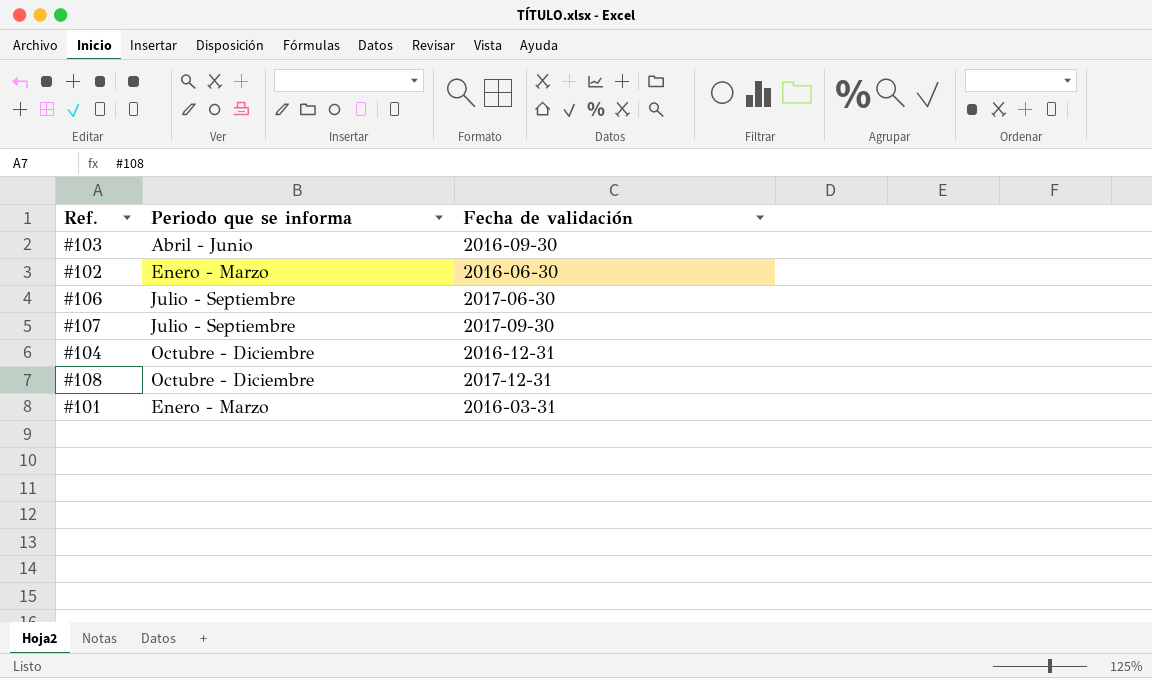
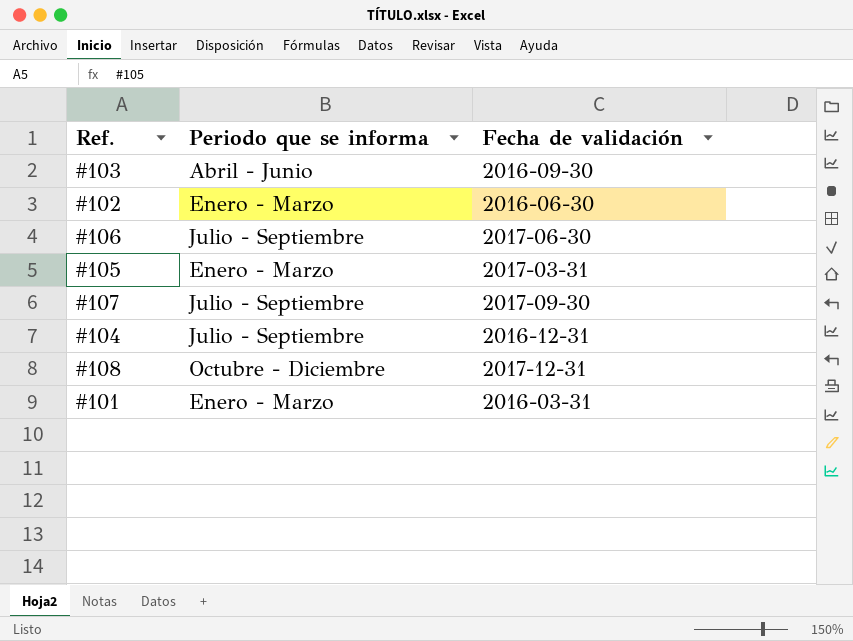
row #105: none -> Enero - Marzo | 2017-03-31
#104 | Periodo que se informa: Octubre - Diciembre -> Julio - Septiembre

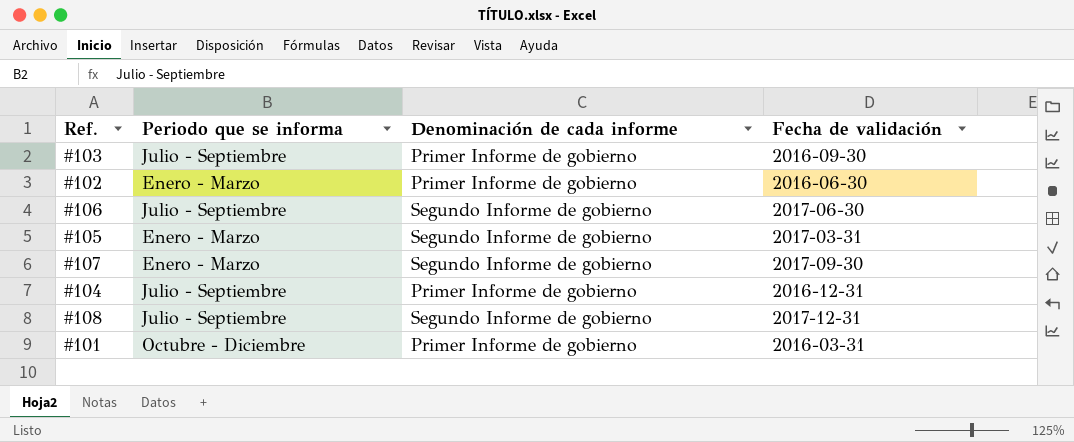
column Denominación de cada informe | position: none -> 3
#103 | Periodo que se informa: Abril - Junio -> Julio - Septiembre
#107 | Periodo que se informa: Julio - Septiembre -> Enero - Marzo
#108 | Periodo que se informa: Octubre - Diciembre -> Julio - Septiembre
#101 | Periodo que se informa: Enero - Marzo -> Octubre - Diciembre

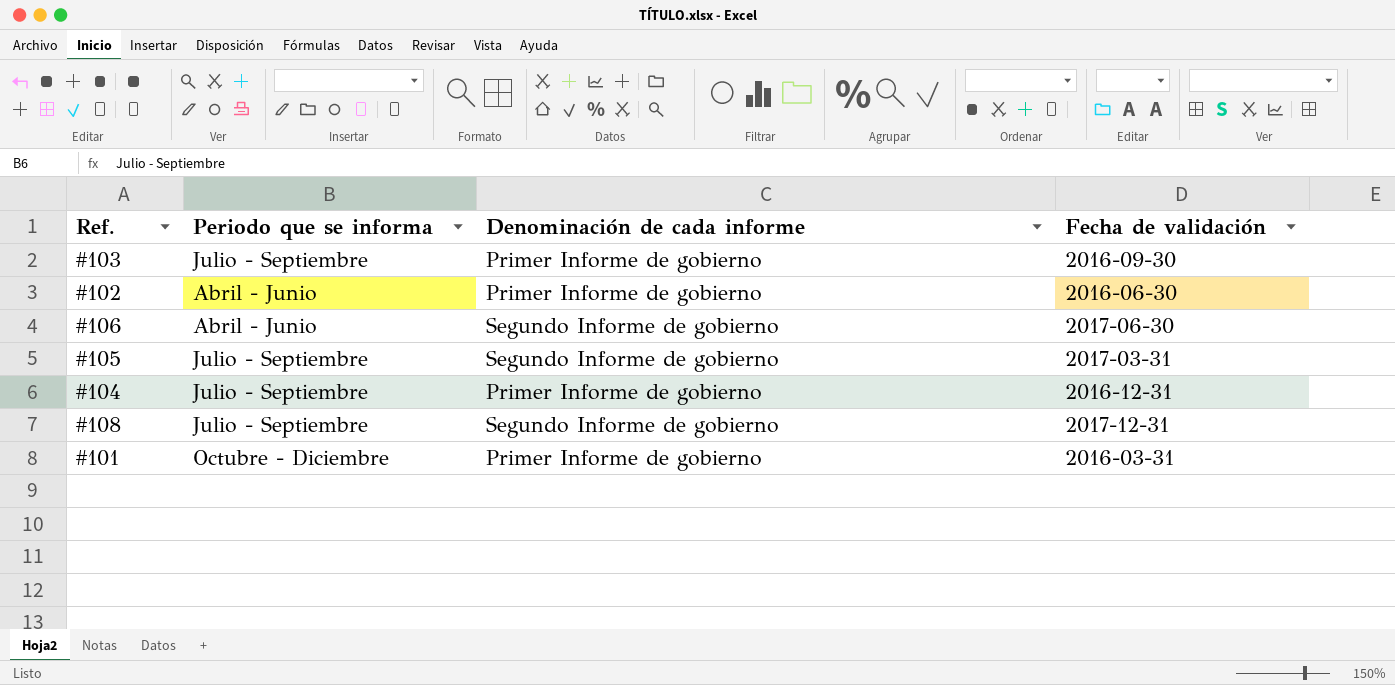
row #107: Enero - Marzo | Segundo Informe de gobierno | 2017-09-30 -> none
#102 | Periodo que se informa: Enero - Marzo -> Abril - Junio
#106 | Periodo que se informa: Julio - Septiembre -> Abril - Junio
#105 | Periodo que se informa: Enero - Marzo -> Julio - Septiembre

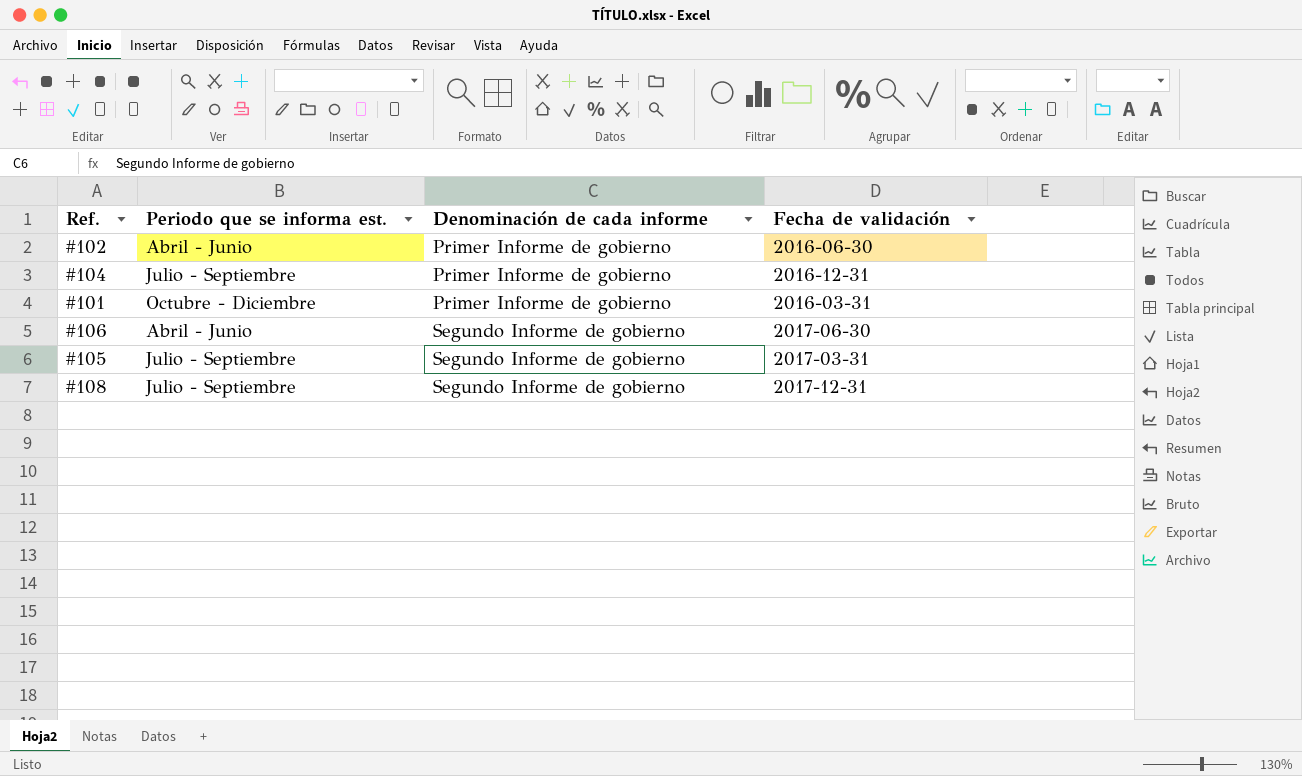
row order: none -> Denominación de cada informe ascending
column name: Periodo que se informa -> Periodo que se informa est.
row #103: Julio - Septiembre | Primer Informe de gobierno | 2016-09-30 -> none

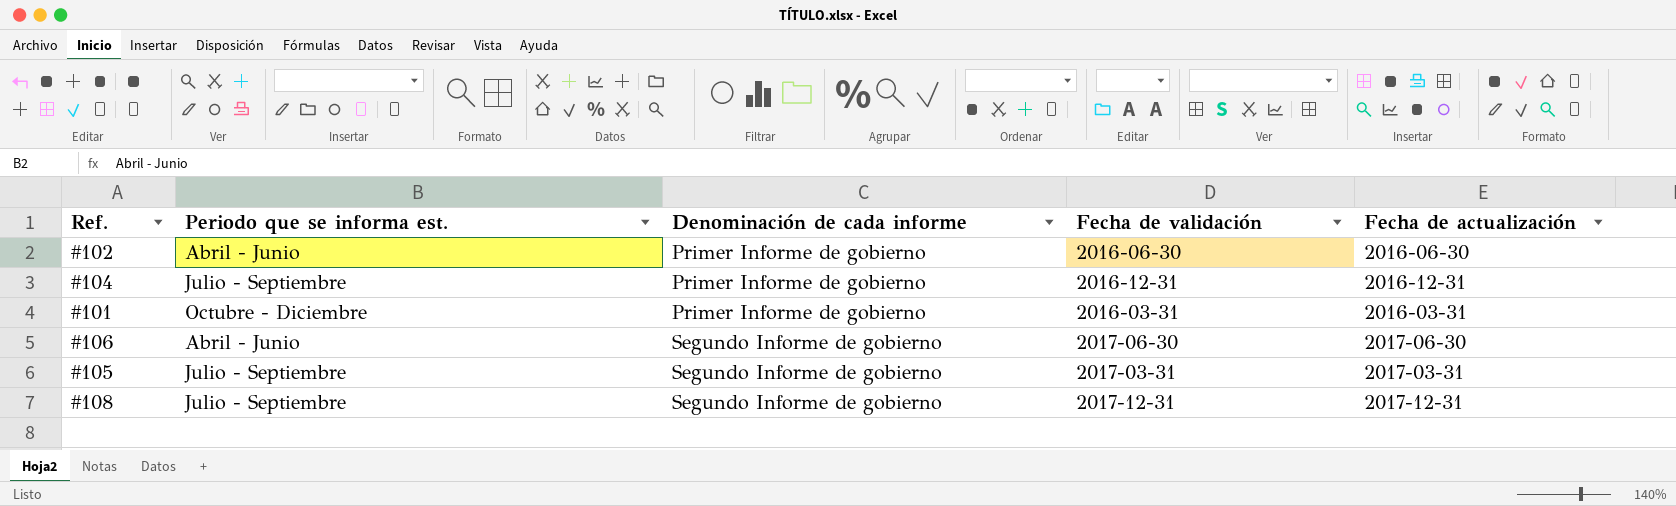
column Fecha de actualización | position: none -> 5

